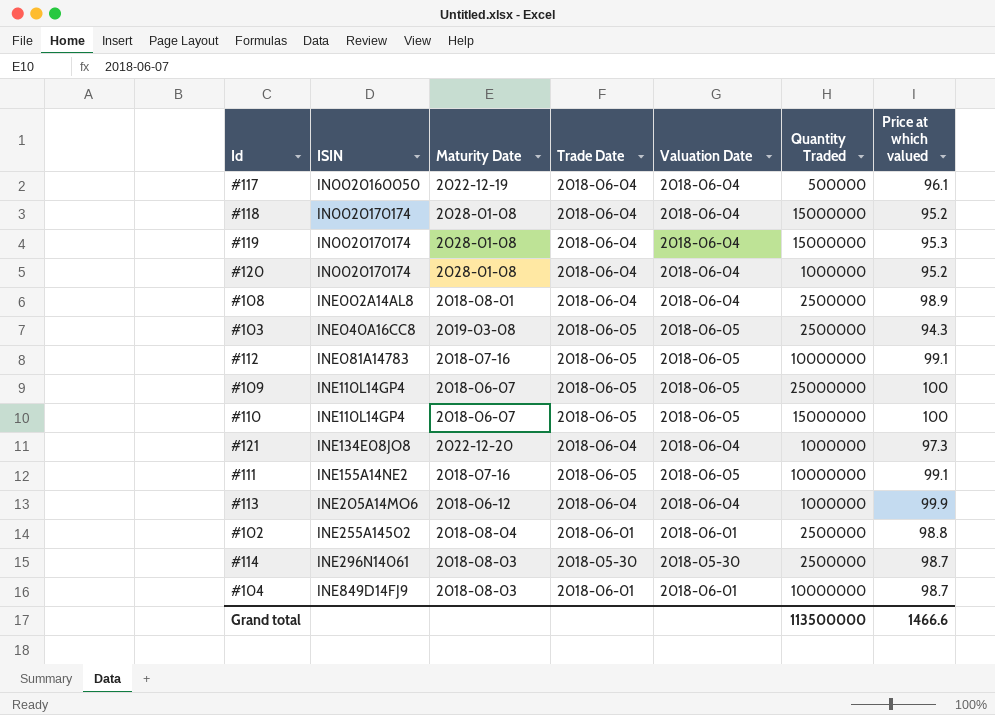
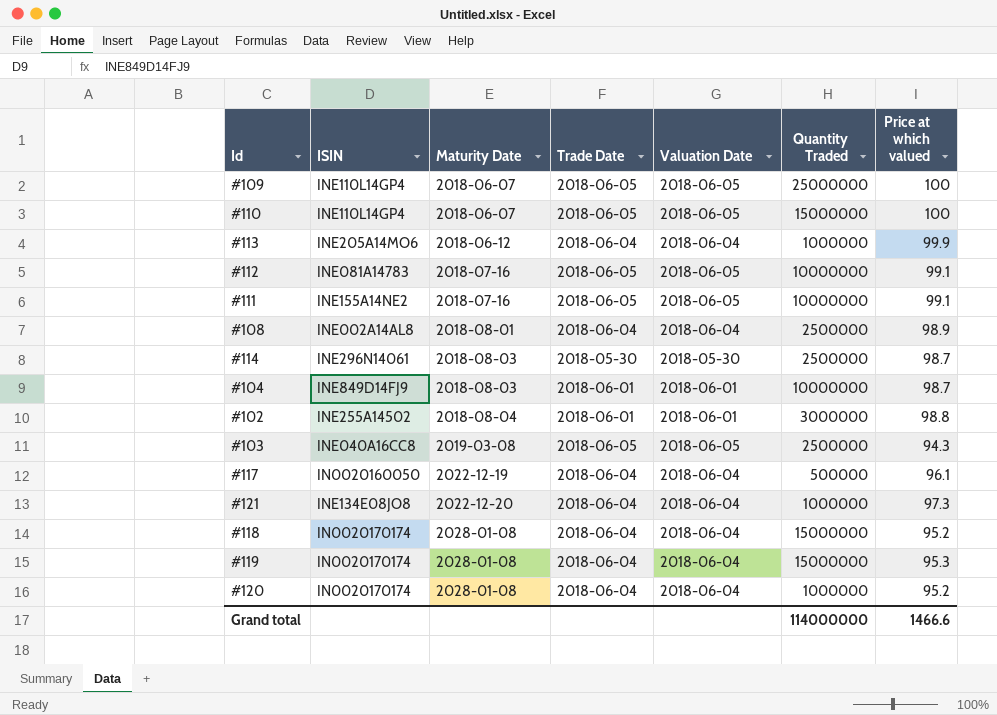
row order: ISIN ascending -> Maturity Date ascending
#102 | Quantity Traded: 2500000 -> 3000000
Grand total | Quantity Traded: 113500000 -> 114000000

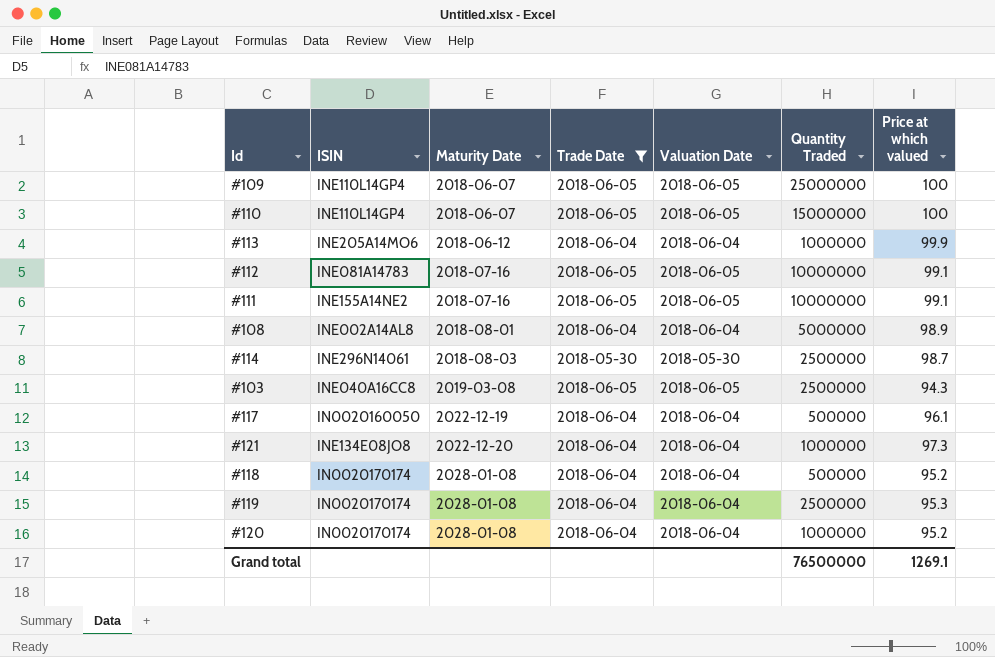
filter: none -> Trade Date != 2018-06-01
#108 | Quantity Traded: 2500000 -> 5000000
#118 | Quantity Traded: 15000000 -> 500000
#119 | Quantity Traded: 15000000 -> 2500000
Grand total | Quantity Traded: 114000000 -> 76500000
Grand total | Price at which valued: 1466.6 -> 1269.1

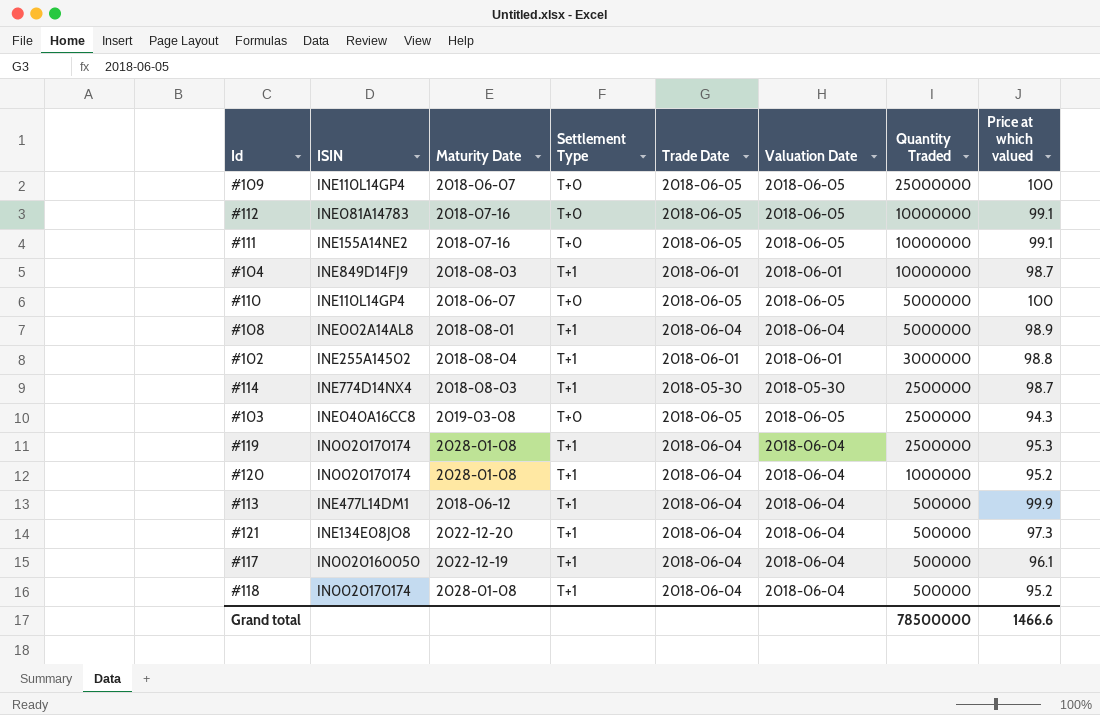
filter: Trade Date != 2018-06-01 -> none
row order: Maturity Date ascending -> Quantity Traded descending
column Settlement Type | position: none -> 4
#110 | Quantity Traded: 15000000 -> 5000000
#114 | ISIN: INE296N14061 -> INE774D14NX4
#113 | ISIN: INE205A14MO6 -> INE477L14DM1
#113 | Quantity Traded: 1000000 -> 500000
#121 | Quantity Traded: 1000000 -> 500000
Grand total | Quantity Traded: 76500000 -> 78500000
Grand total | Price at which valued: 1269.1 -> 1466.6

